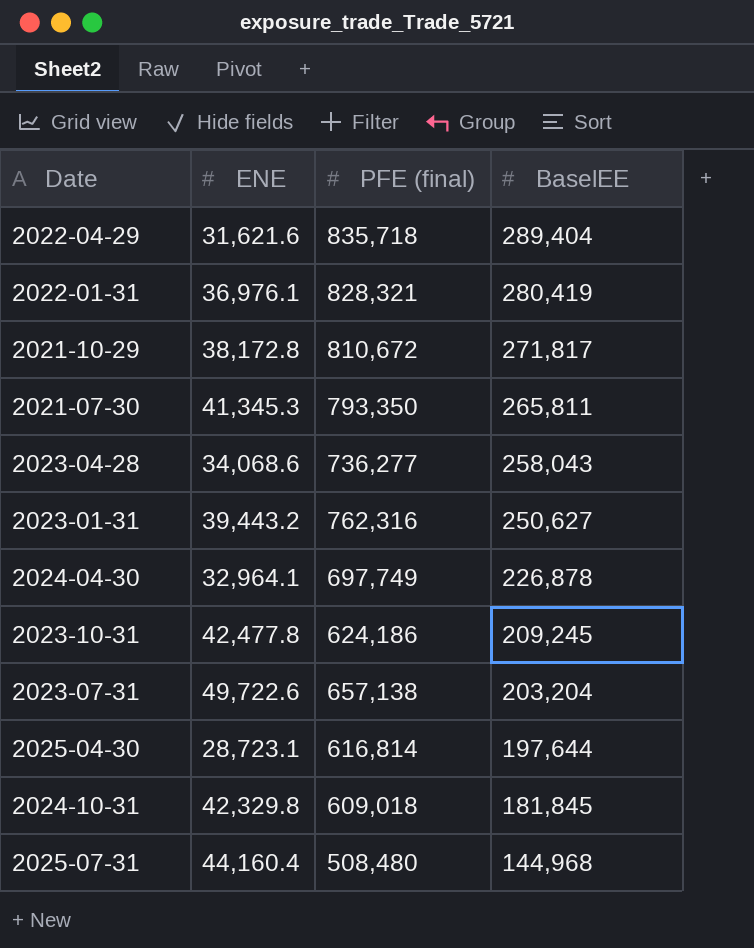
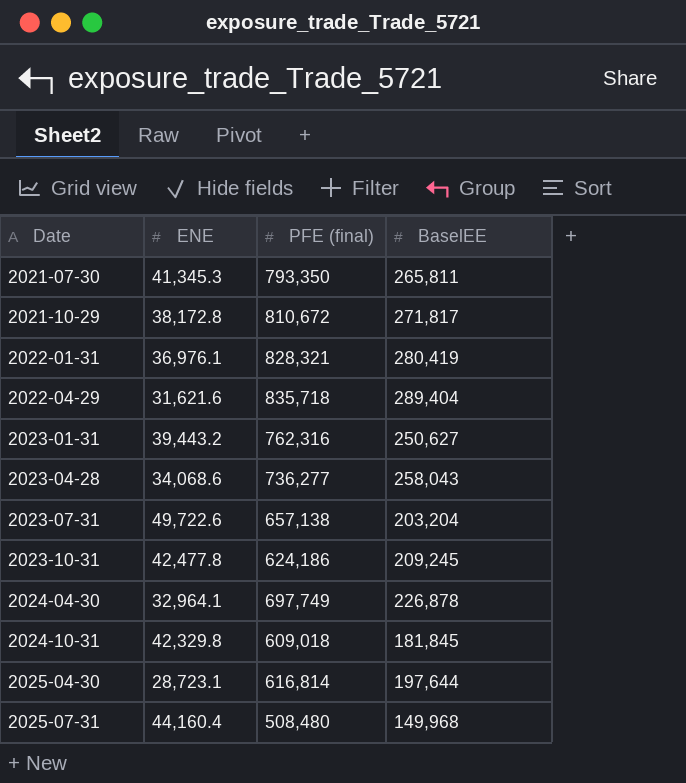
row order: BaselEE descending -> Date ascending
2025-07-31 | BaselEE: 144,968 -> 149,968

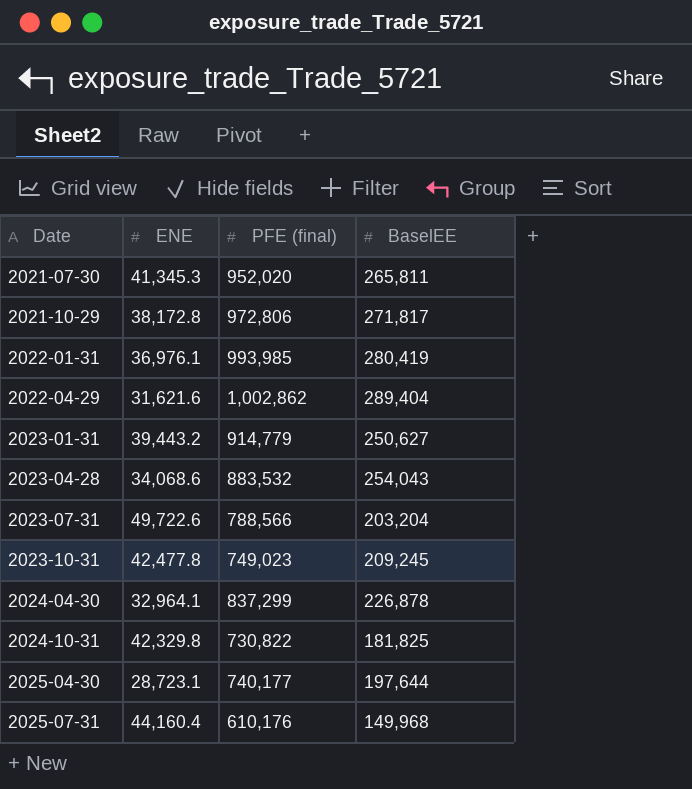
2021-07-30 | PFE (final): 793,350 -> 952,020
2021-10-29 | PFE (final): 810,672 -> 972,806
2022-01-31 | PFE (final): 828,321 -> 993,985
2022-04-29 | PFE (final): 835,718 -> 1,002,862
2023-01-31 | PFE (final): 762,316 -> 914,779
2023-04-28 | PFE (final): 736,277 -> 883,532
2023-04-28 | BaselEE: 258,043 -> 254,043
2023-07-31 | PFE (final): 657,138 -> 788,566
2023-10-31 | PFE (final): 624,186 -> 749,023
2024-04-30 | PFE (final): 697,749 -> 837,299
2024-10-31 | PFE (final): 609,018 -> 730,822
2024-10-31 | BaselEE: 181,845 -> 181,825
2025-04-30 | PFE (final): 616,814 -> 740,177
2025-07-31 | PFE (final): 508,480 -> 610,176

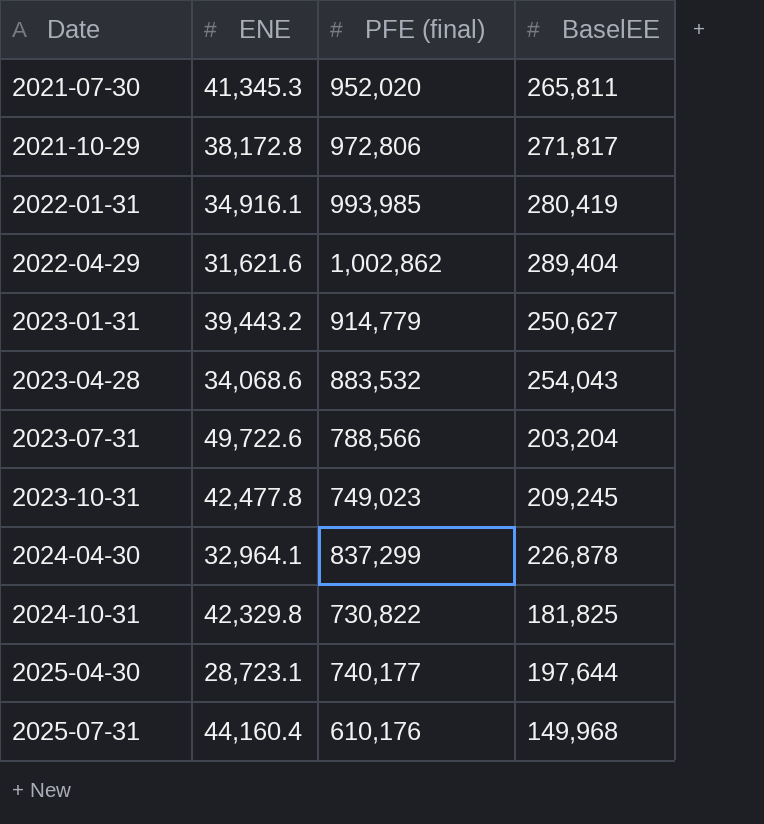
2022-01-31 | ENE: 36,976.1 -> 34,916.1

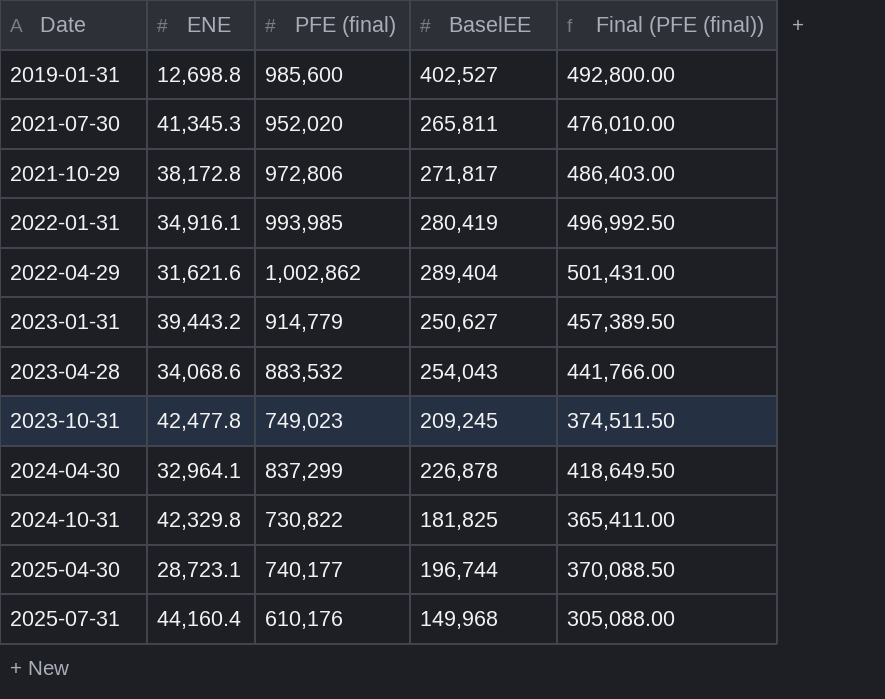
column Final (PFE (final)) | formula: none -> [PFE (final)] * 0.5
row 2023-07-31: 49,722.6 | 788,566 | 203,204 -> none
row 2019-01-31: none -> 12,698.8 | 985,600 | 402,527 | 492,800.00
2025-04-30 | BaselEE: 197,644 -> 196,744

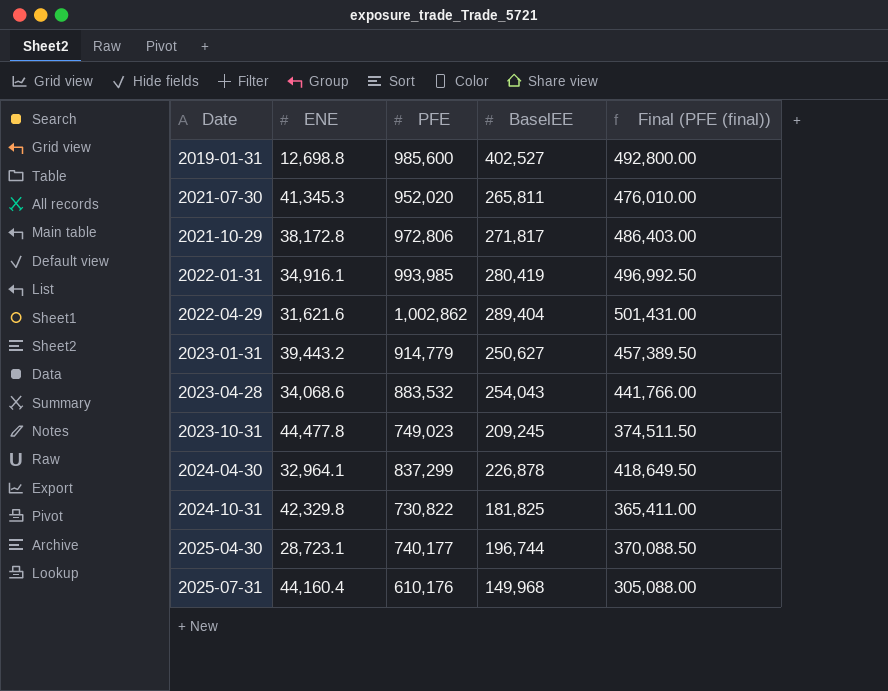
column name: PFE (final) -> PFE
2023-10-31 | ENE: 42,477.8 -> 44,477.8

